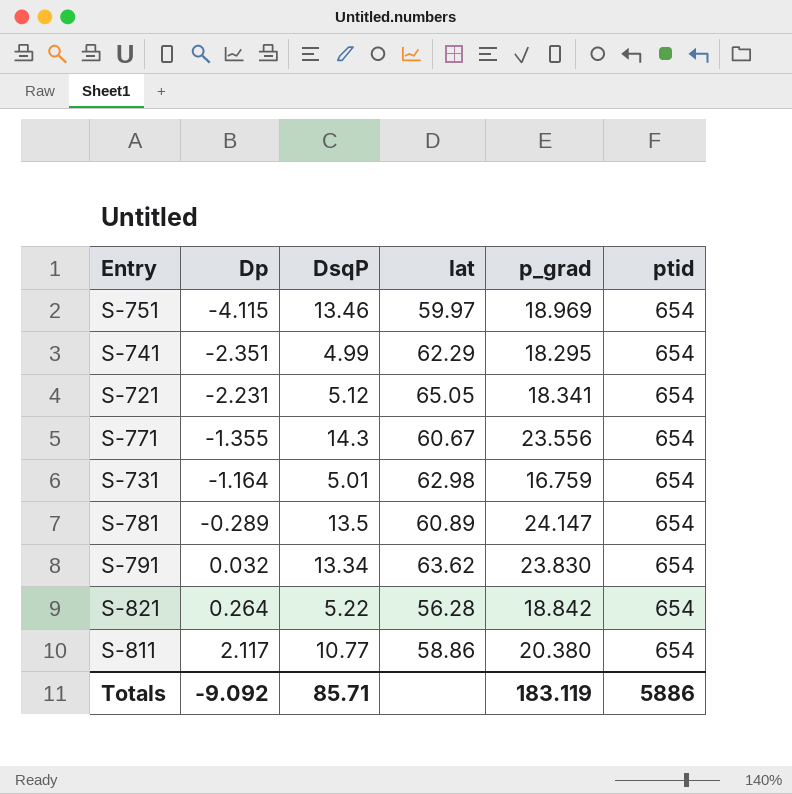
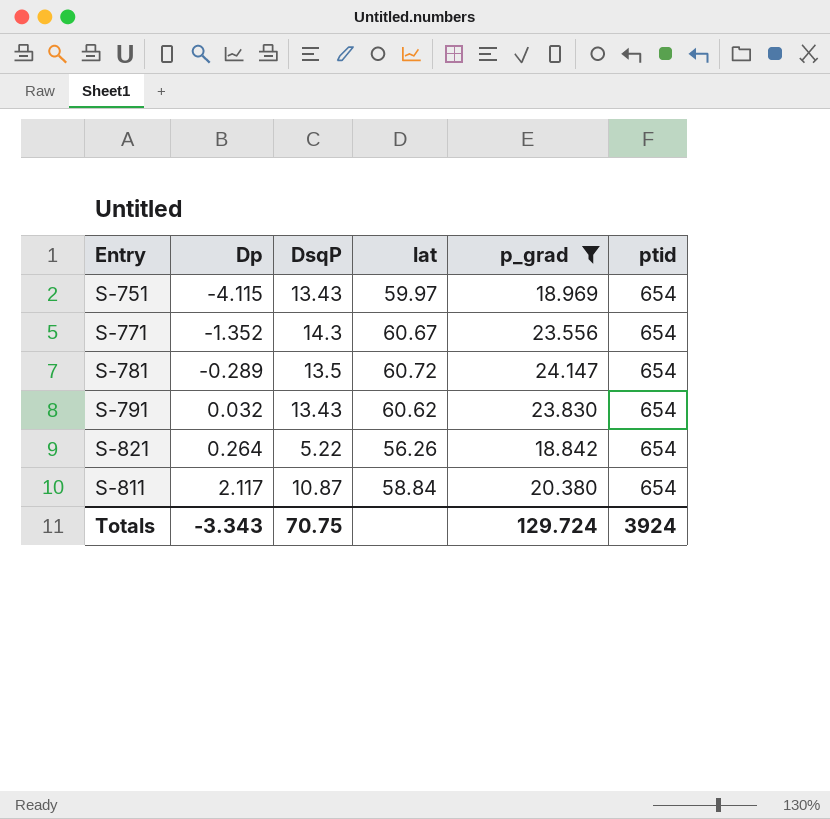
filter: none -> p_grad >= 18.842
S-751 | DsqP: 13.46 -> 13.43
S-771 | Dp: -1.355 -> -1.352
S-781 | lat: 60.89 -> 60.72
S-791 | DsqP: 13.34 -> 13.43
S-791 | lat: 63.62 -> 60.62
S-821 | lat: 56.28 -> 56.26
S-811 | DsqP: 10.77 -> 10.87
S-811 | lat: 58.86 -> 58.84
Totals | Dp: -9.092 -> -3.343
Totals | DsqP: 85.71 -> 70.75
Totals | p_grad: 183.119 -> 129.724
Totals | ptid: 5886 -> 3924

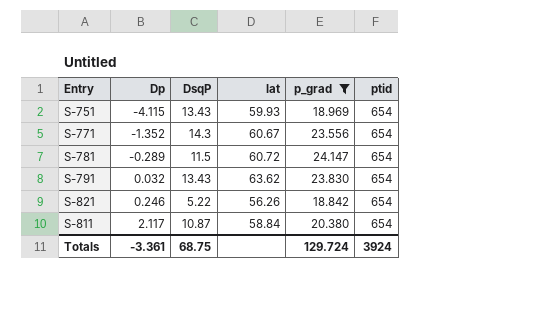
S-751 | lat: 59.97 -> 59.93
S-781 | DsqP: 13.5 -> 11.5
S-791 | lat: 60.62 -> 63.62
S-821 | Dp: 0.264 -> 0.246
Totals | Dp: -3.343 -> -3.361
Totals | DsqP: 70.75 -> 68.75

